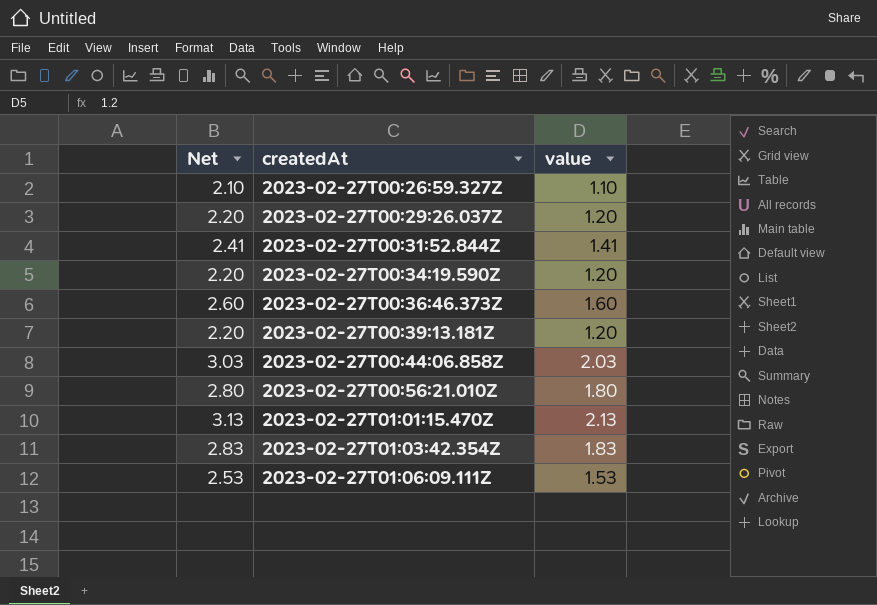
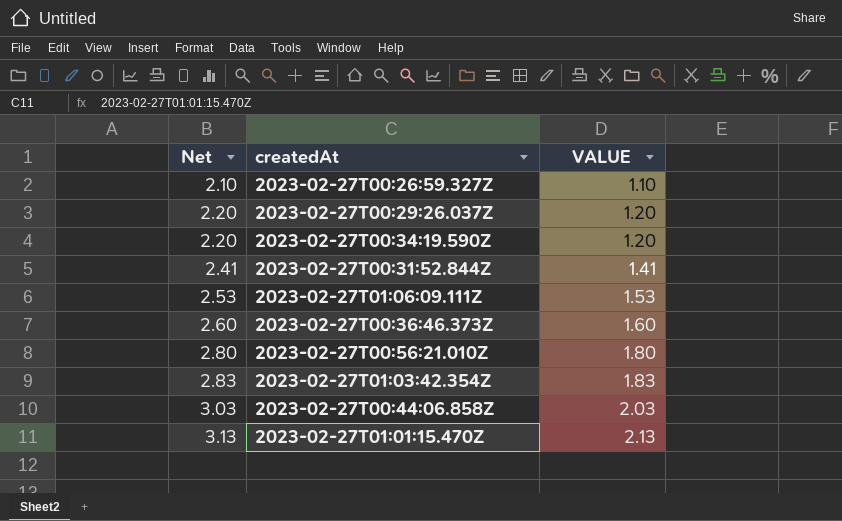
row order: createdAt ascending -> Net ascending
column name: value -> VALUE
row 2023-02-27T00:39:13.181Z: 2.20 | 1.20 -> none

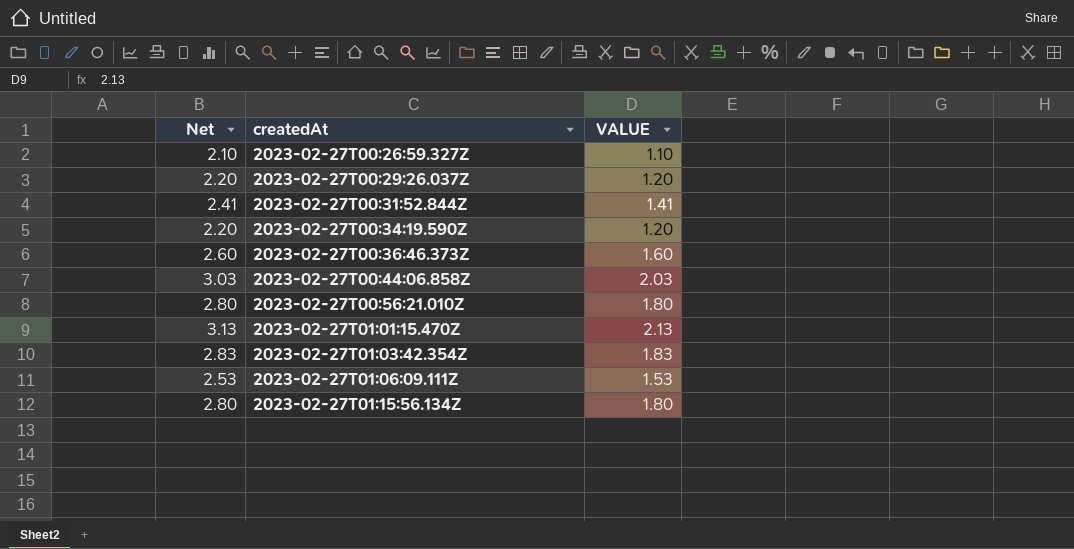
row order: Net ascending -> createdAt ascending
row 2023-02-27T01:15:56.134Z: none -> 2.80 | 1.80

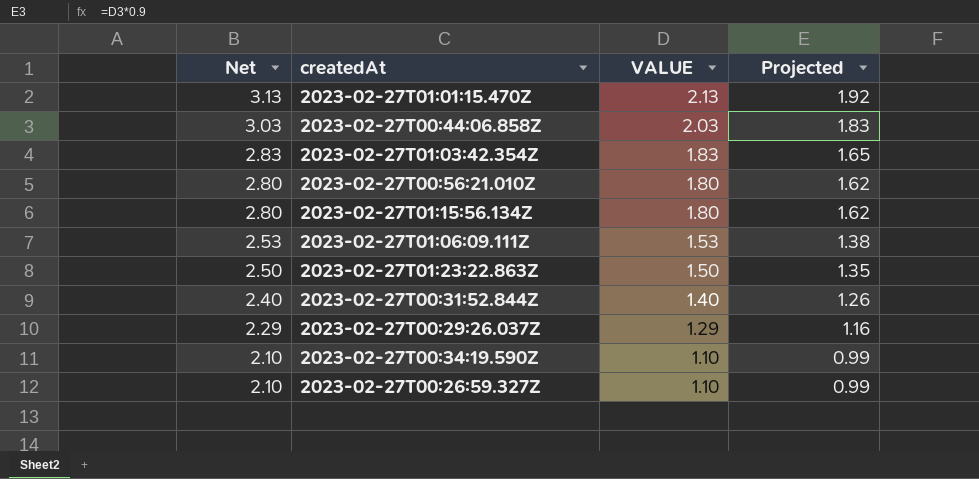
row order: createdAt ascending -> Net descending
column Projected | formula: none -> [VALUE] * 0.9
row 2023-02-27T00:36:46.373Z: 2.60 | 1.60 -> none
row 2023-02-27T01:23:22.863Z: none -> 2.50 | 1.50 | 1.35
2023-02-27T00:31:52.844Z | Net: 2.41 -> 2.40
2023-02-27T00:31:52.844Z | VALUE: 1.41 -> 1.40
2023-02-27T00:29:26.037Z | Net: 2.20 -> 2.29
2023-02-27T00:29:26.037Z | VALUE: 1.20 -> 1.29
2023-02-27T00:34:19.590Z | Net: 2.20 -> 2.10
2023-02-27T00:34:19.590Z | VALUE: 1.20 -> 1.10

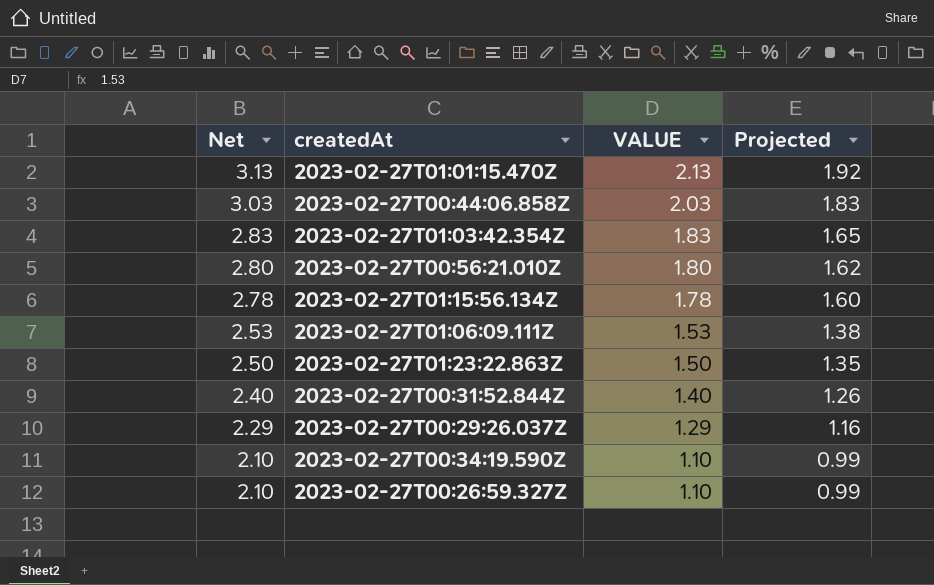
2023-02-27T01:15:56.134Z | Net: 2.80 -> 2.78
2023-02-27T01:15:56.134Z | VALUE: 1.80 -> 1.78
2023-02-27T01:15:56.134Z | Projected: 1.62 -> 1.60

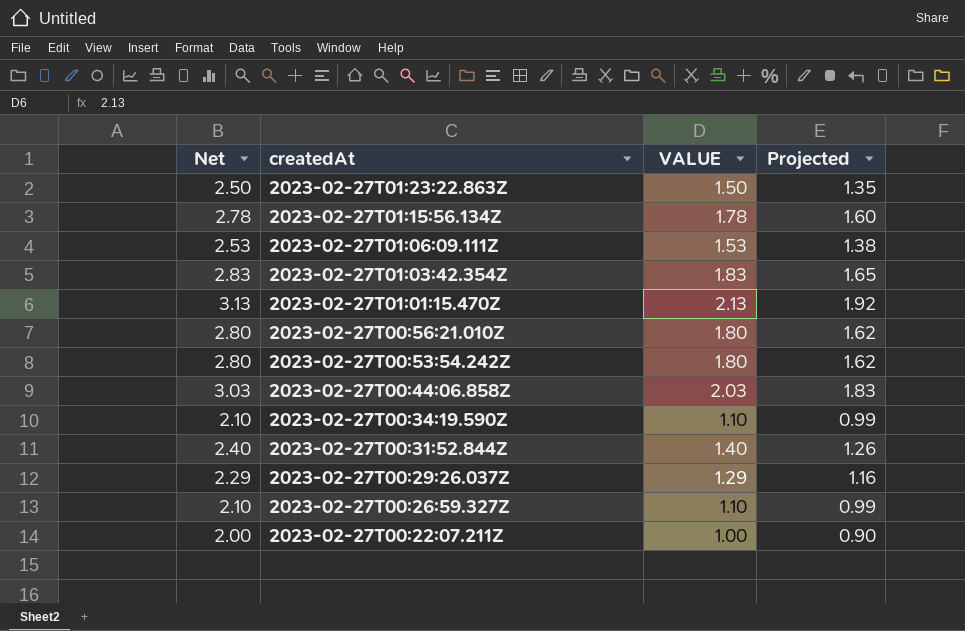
row order: Net descending -> createdAt descending
row 2023-02-27T00:53:54.242Z: none -> 2.80 | 1.80 | 1.62
row 2023-02-27T00:22:07.211Z: none -> 2.00 | 1.00 | 0.90

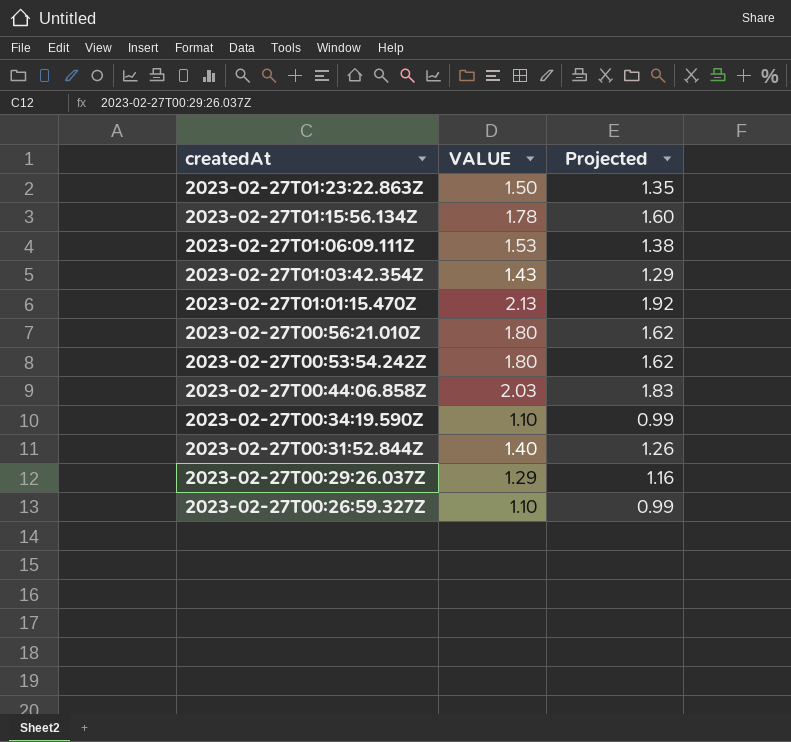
column Net | formula: [VALUE] + 1 -> none
row 2023-02-27T00:22:07.211Z: 2.00 | 1.00 | 0.90 -> none
2023-02-27T01:03:42.354Z | VALUE: 1.83 -> 1.43
2023-02-27T01:03:42.354Z | Projected: 1.65 -> 1.29

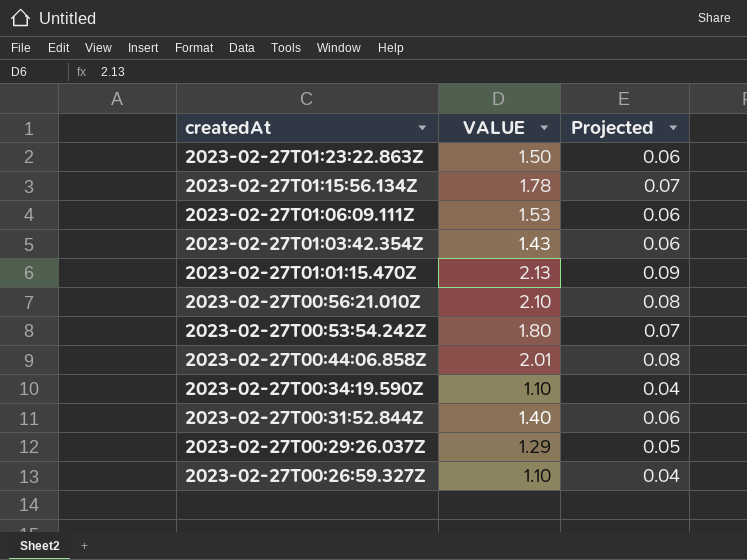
column Projected | formula: [VALUE] * 0.9 -> [VALUE] * 0.04
2023-02-27T00:56:21.010Z | VALUE: 1.80 -> 2.10
2023-02-27T00:44:06.858Z | VALUE: 2.03 -> 2.01

